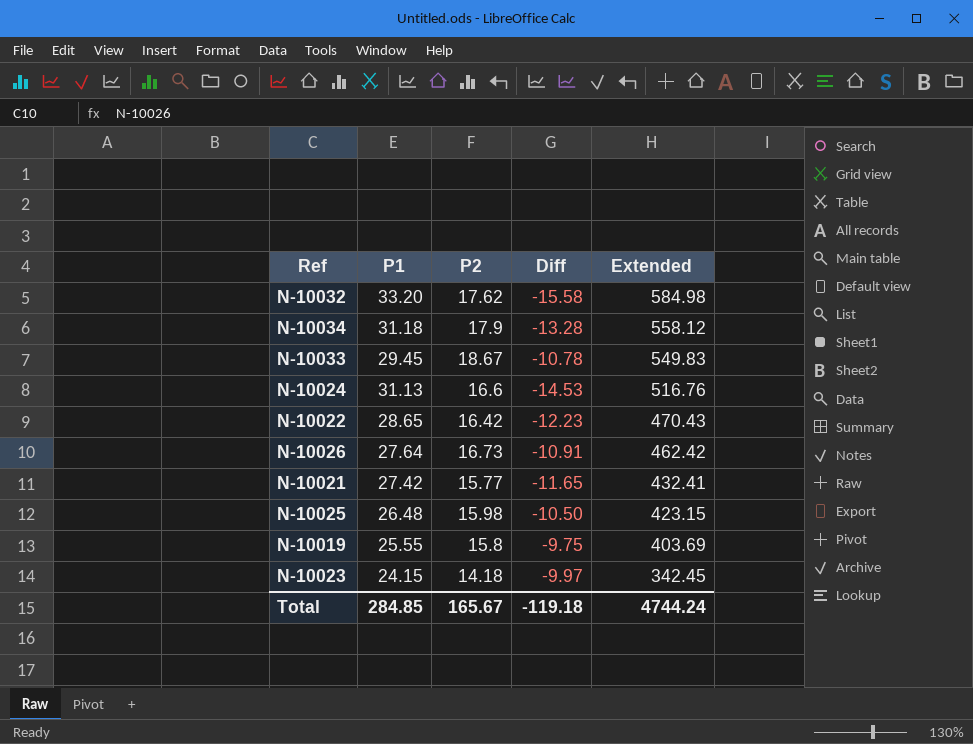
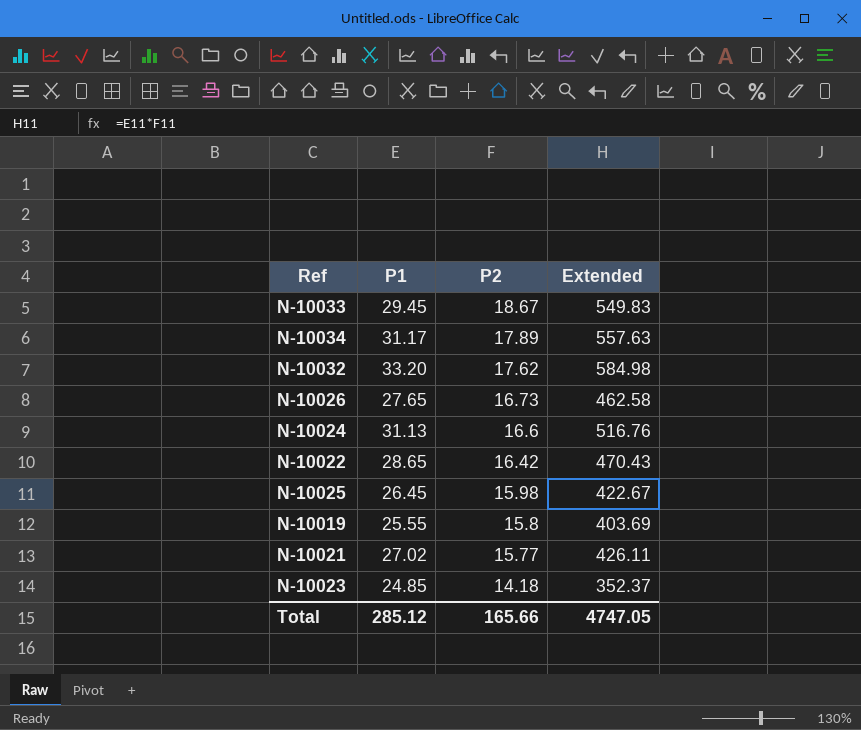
row order: Extended descending -> P2 descending
column Diff | formula: [P2] - [P1] -> none
N-10034 | P1: 31.18 -> 31.17
N-10034 | P2: 17.9 -> 17.89
N-10034 | Extended: 558.12 -> 557.63
N-10026 | P1: 27.64 -> 27.65
N-10026 | Extended: 462.42 -> 462.58
N-10025 | P1: 26.48 -> 26.45
N-10025 | Extended: 423.15 -> 422.67
N-10021 | P1: 27.42 -> 27.02
N-10021 | Extended: 432.41 -> 426.11
N-10023 | P1: 24.15 -> 24.85
N-10023 | Extended: 342.45 -> 352.37
Total | P1: 284.85 -> 285.12
Total | P2: 165.67 -> 165.66
Total | Extended: 4744.24 -> 4747.05

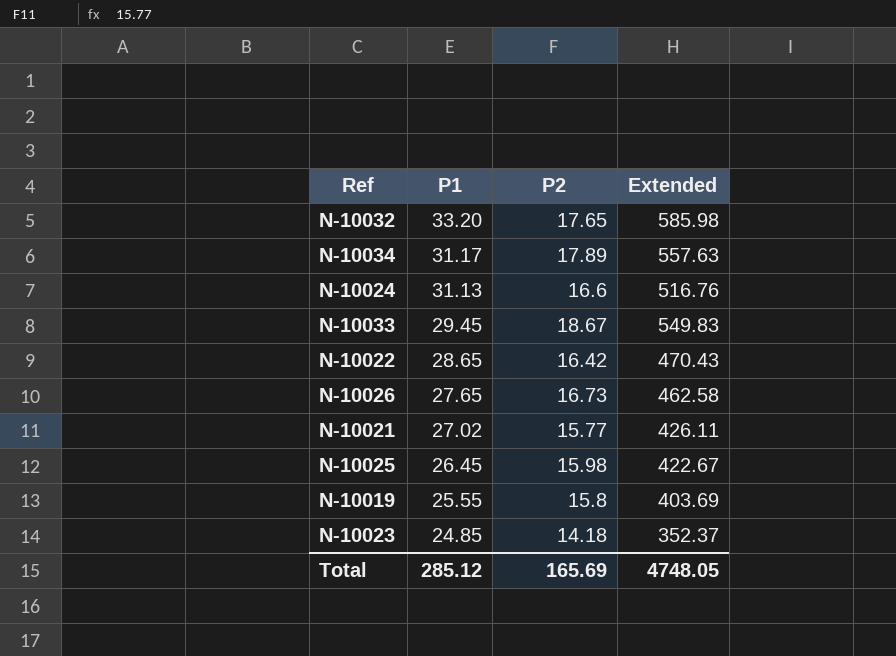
row order: P2 descending -> P1 descending
N-10032 | P2: 17.62 -> 17.65
N-10032 | Extended: 584.98 -> 585.98
Total | P2: 165.66 -> 165.69
Total | Extended: 4747.05 -> 4748.05

